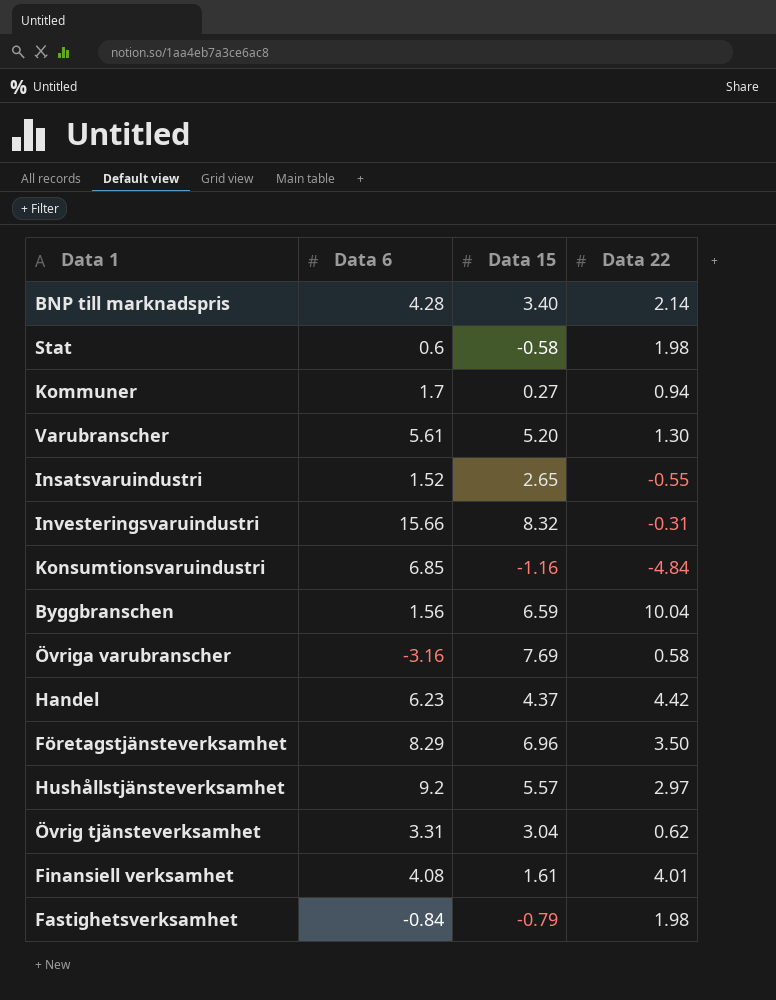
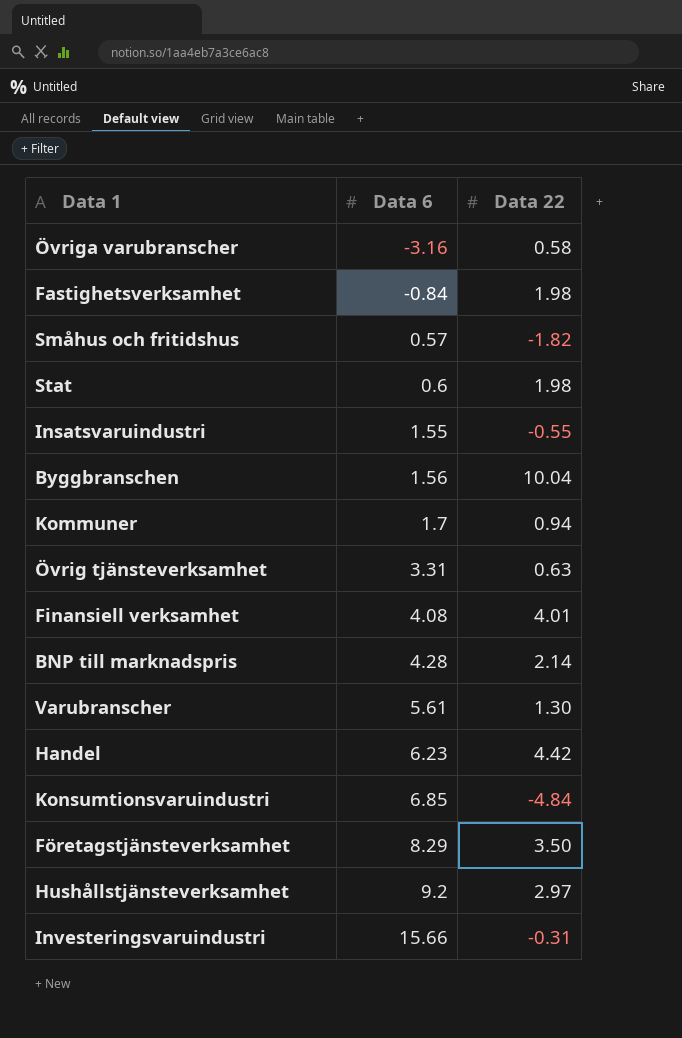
row order: none -> Data 6 ascending
column Data 15 | position: 3 -> none
row Småhus och fritidshus: none -> 0.57 | -1.82
Insatsvaruindustri | Data 6: 1.52 -> 1.55
Övrig tjänsteverksamhet | Data 22: 0.62 -> 0.63

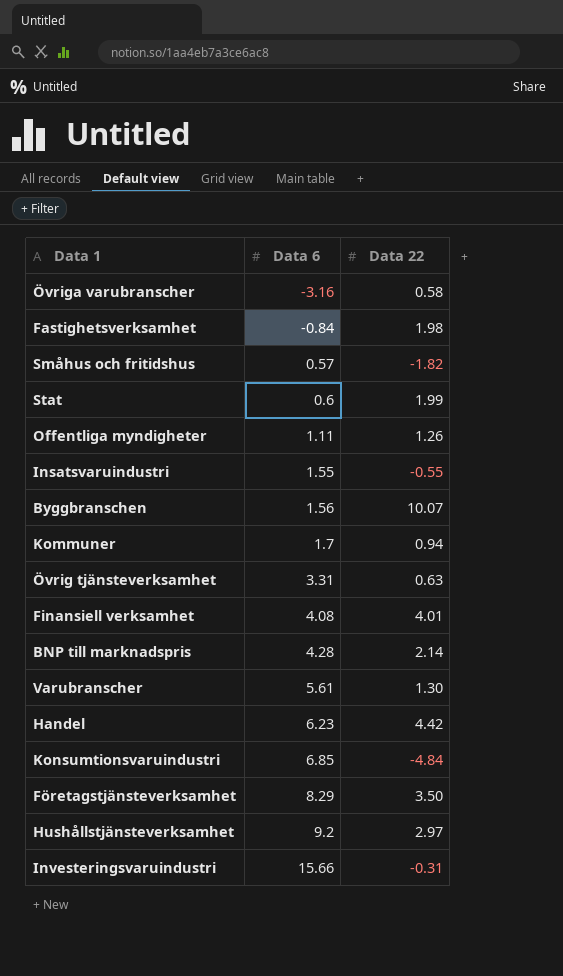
Stat | Data 22: 1.98 -> 1.99
row Offentliga myndigheter: none -> 1.11 | 1.26
Byggbranschen | Data 22: 10.04 -> 10.07

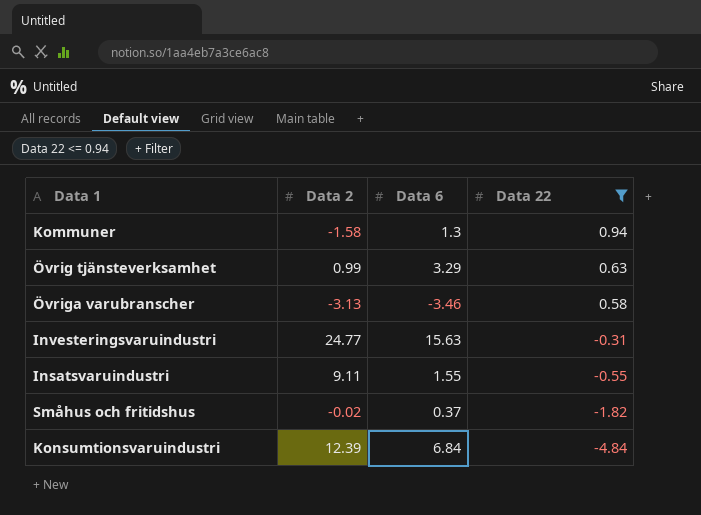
filter: none -> Data 22 <= 0.94
row order: Data 6 ascending -> Data 22 descending
column Data 2 | position: none -> 2
Kommuner | Data 6: 1.7 -> 1.3
Övrig tjänsteverksamhet | Data 6: 3.31 -> 3.29
Övriga varubranscher | Data 6: -3.16 -> -3.46
Investeringsvaruindustri | Data 6: 15.66 -> 15.63
Småhus och fritidshus | Data 6: 0.57 -> 0.37
Konsumtionsvaruindustri | Data 6: 6.85 -> 6.84

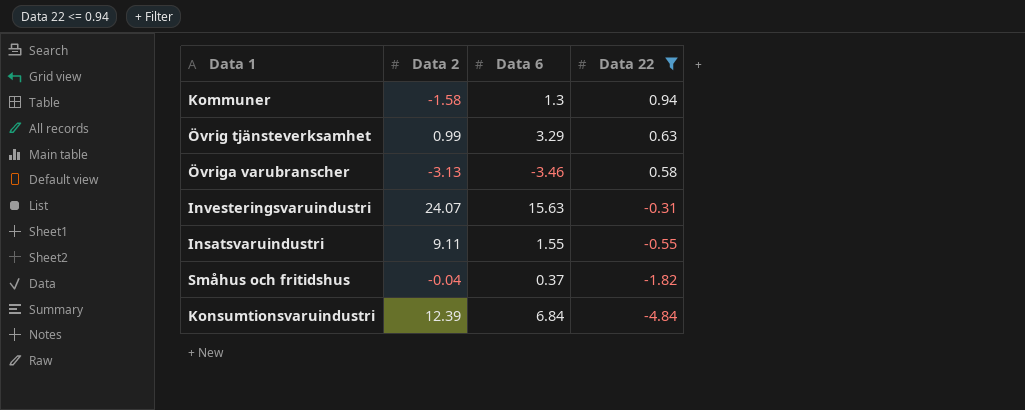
Investeringsvaruindustri | Data 2: 24.77 -> 24.07
Småhus och fritidshus | Data 2: -0.02 -> -0.04

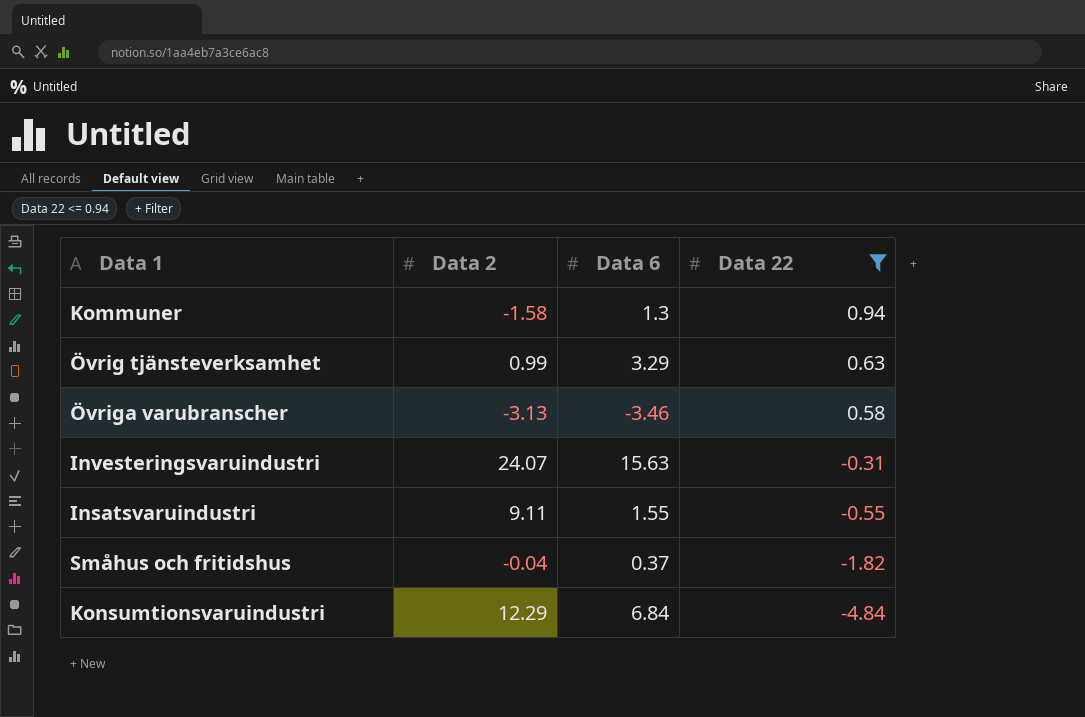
Konsumtionsvaruindustri | Data 2: 12.39 -> 12.29

